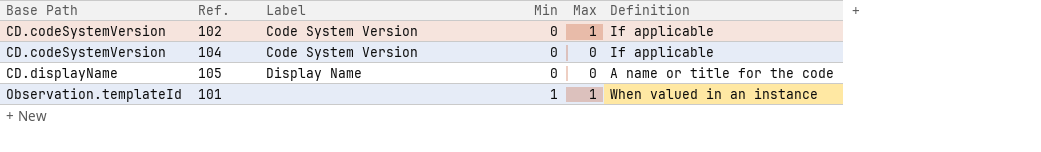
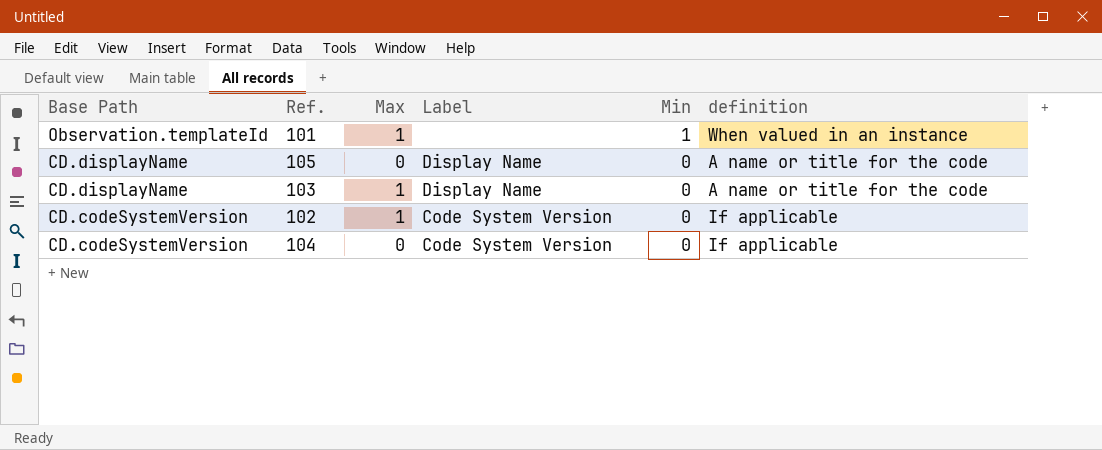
row order: Base Path ascending -> Base Path descending
column Max | position: 5 -> 3
column name: Definition -> definition
row 103: none -> CD.displayName | 1 | Display Name | 0 | A name or title for the code

